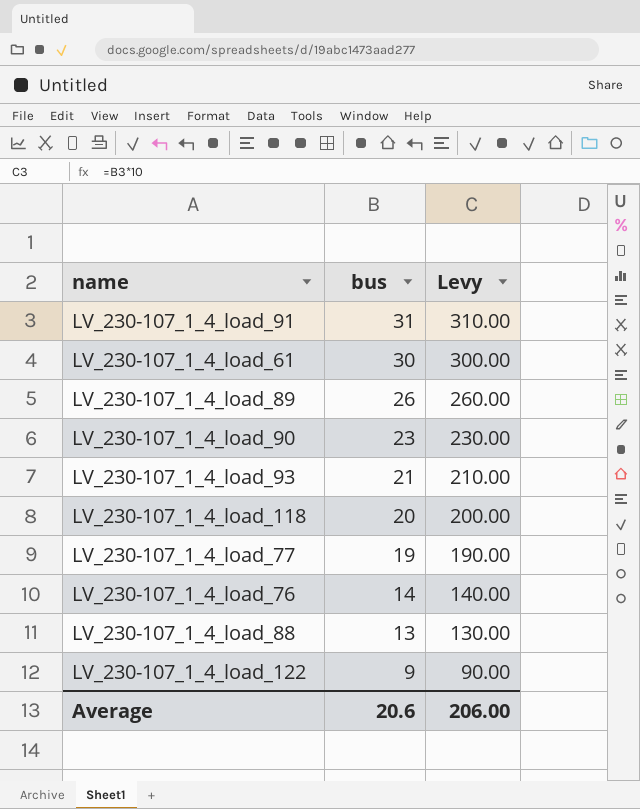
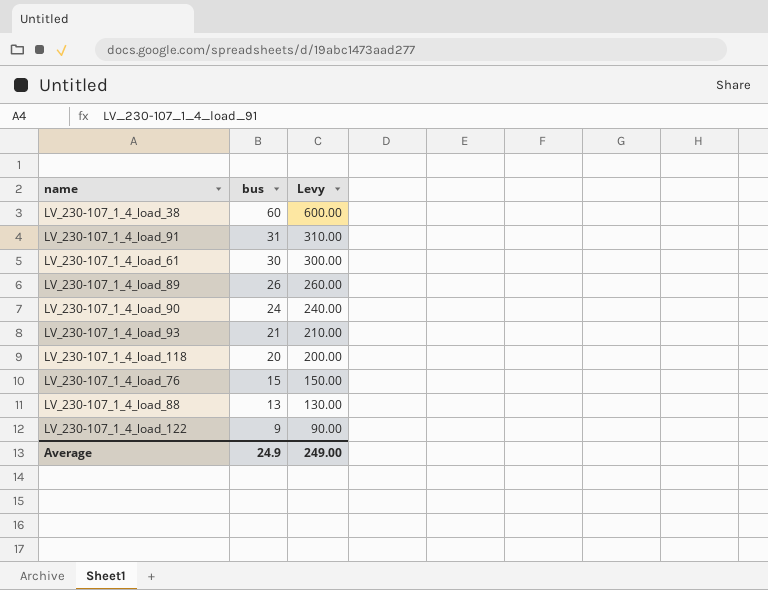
row LV_230-107_1_4_load_77: 19 | 190.00 -> none
row LV_230-107_1_4_load_38: none -> 60 | 600.00
LV_230-107_1_4_load_90 | bus: 23 -> 24
LV_230-107_1_4_load_90 | Levy: 230.00 -> 240.00
LV_230-107_1_4_load_76 | bus: 14 -> 15
LV_230-107_1_4_load_76 | Levy: 140.00 -> 150.00
Average | bus: 20.6 -> 24.9
Average | Levy: 206.00 -> 249.00

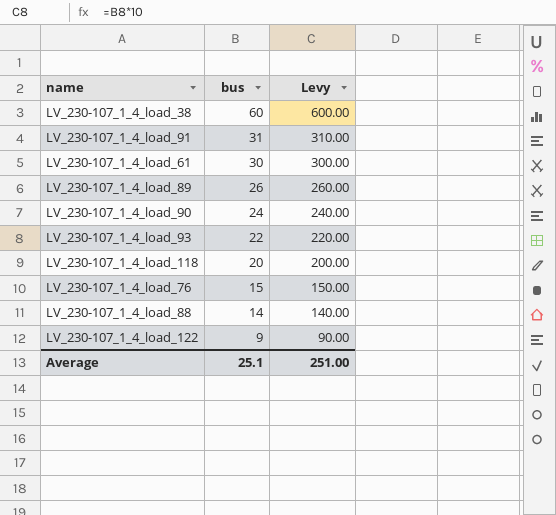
LV_230-107_1_4_load_93 | bus: 21 -> 22
LV_230-107_1_4_load_93 | Levy: 210.00 -> 220.00
LV_230-107_1_4_load_88 | bus: 13 -> 14
LV_230-107_1_4_load_88 | Levy: 130.00 -> 140.00
Average | bus: 24.9 -> 25.1
Average | Levy: 249.00 -> 251.00

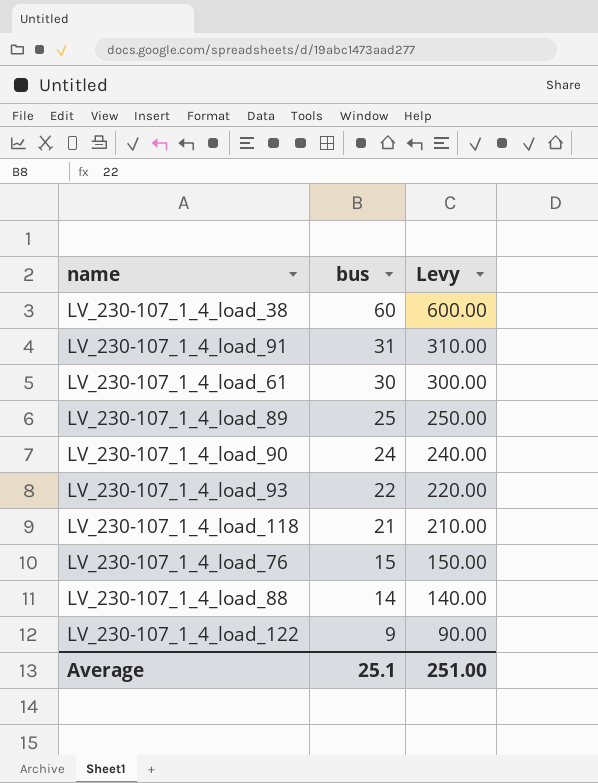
LV_230-107_1_4_load_89 | bus: 26 -> 25
LV_230-107_1_4_load_89 | Levy: 260.00 -> 250.00
LV_230-107_1_4_load_118 | bus: 20 -> 21
LV_230-107_1_4_load_118 | Levy: 200.00 -> 210.00

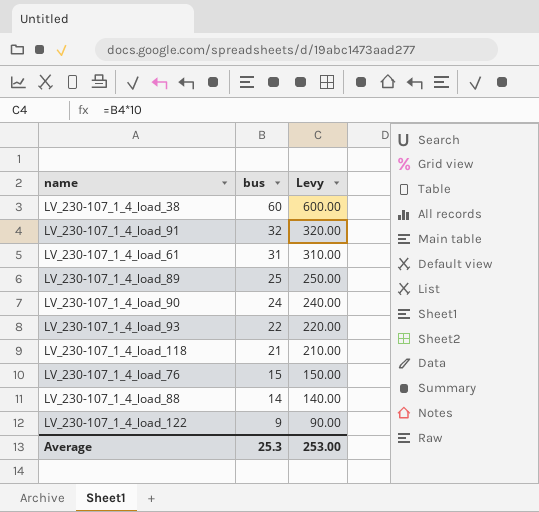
LV_230-107_1_4_load_91 | bus: 31 -> 32
LV_230-107_1_4_load_91 | Levy: 310.00 -> 320.00
LV_230-107_1_4_load_61 | bus: 30 -> 31
LV_230-107_1_4_load_61 | Levy: 300.00 -> 310.00
Average | bus: 25.1 -> 25.3
Average | Levy: 251.00 -> 253.00

